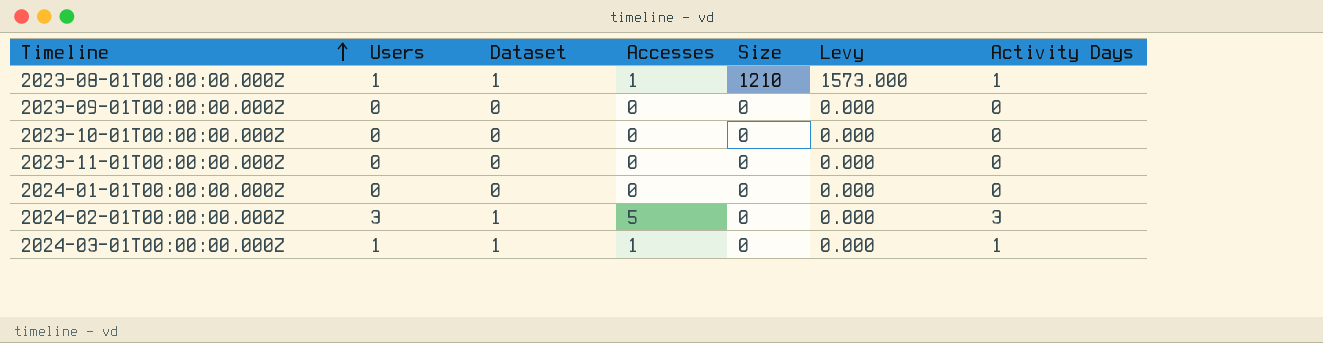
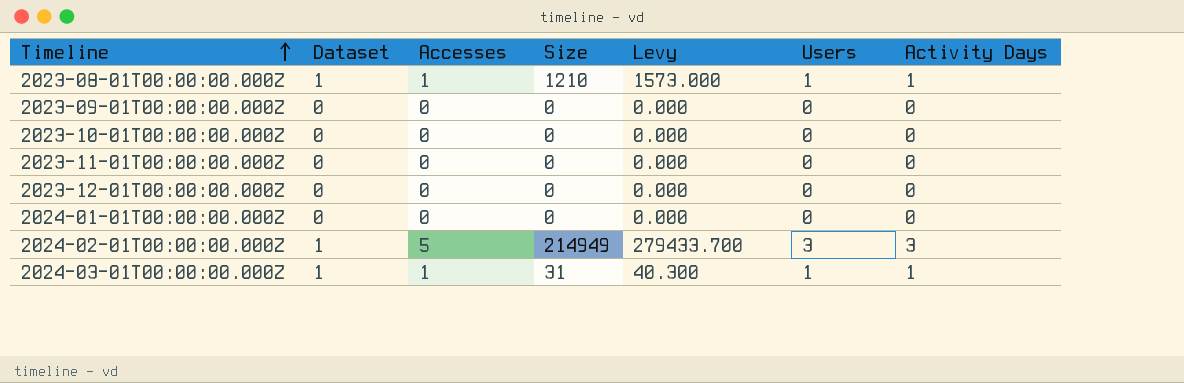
column Users | position: 2 -> 6
row 2023-12-01T00:00:00.000Z: none -> 0 | 0 | 0 | 0.000 | 0 | 0
2024-02-01T00:00:00.000Z | Size: 0 -> 214949
2024-02-01T00:00:00.000Z | Levy: 0.000 -> 279433.700
2024-03-01T00:00:00.000Z | Size: 0 -> 31
2024-03-01T00:00:00.000Z | Levy: 0.000 -> 40.300

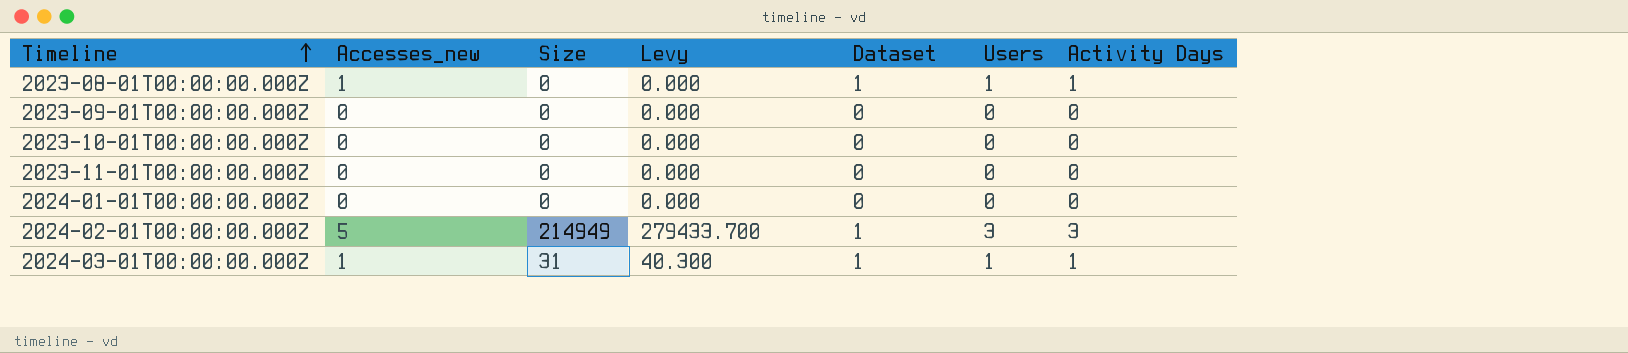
column name: Accesses -> Accesses_new
column Dataset | position: 2 -> 5
row 2023-12-01T00:00:00.000Z: 0 | 0 | 0 | 0.000 | 0 | 0 -> none
2023-08-01T00:00:00.000Z | Size: 1210 -> 0
2023-08-01T00:00:00.000Z | Levy: 1573.000 -> 0.000

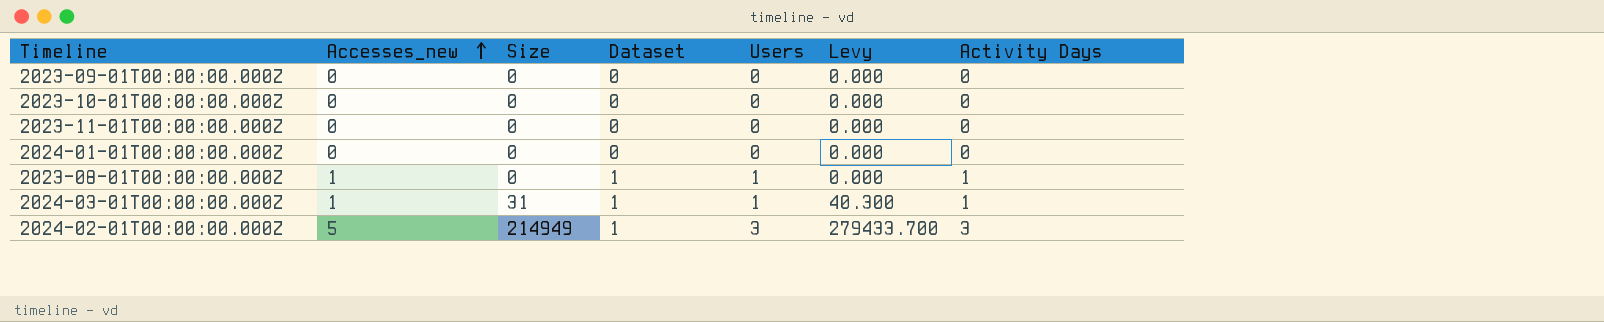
row order: Timeline ascending -> Accesses_new ascending
column Levy | position: 4 -> 6

